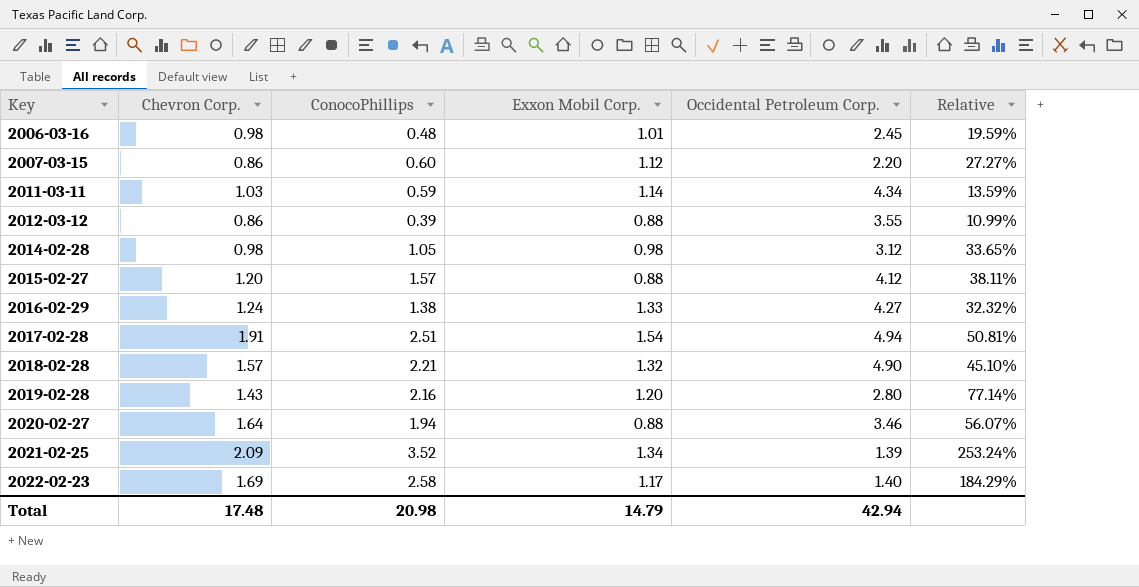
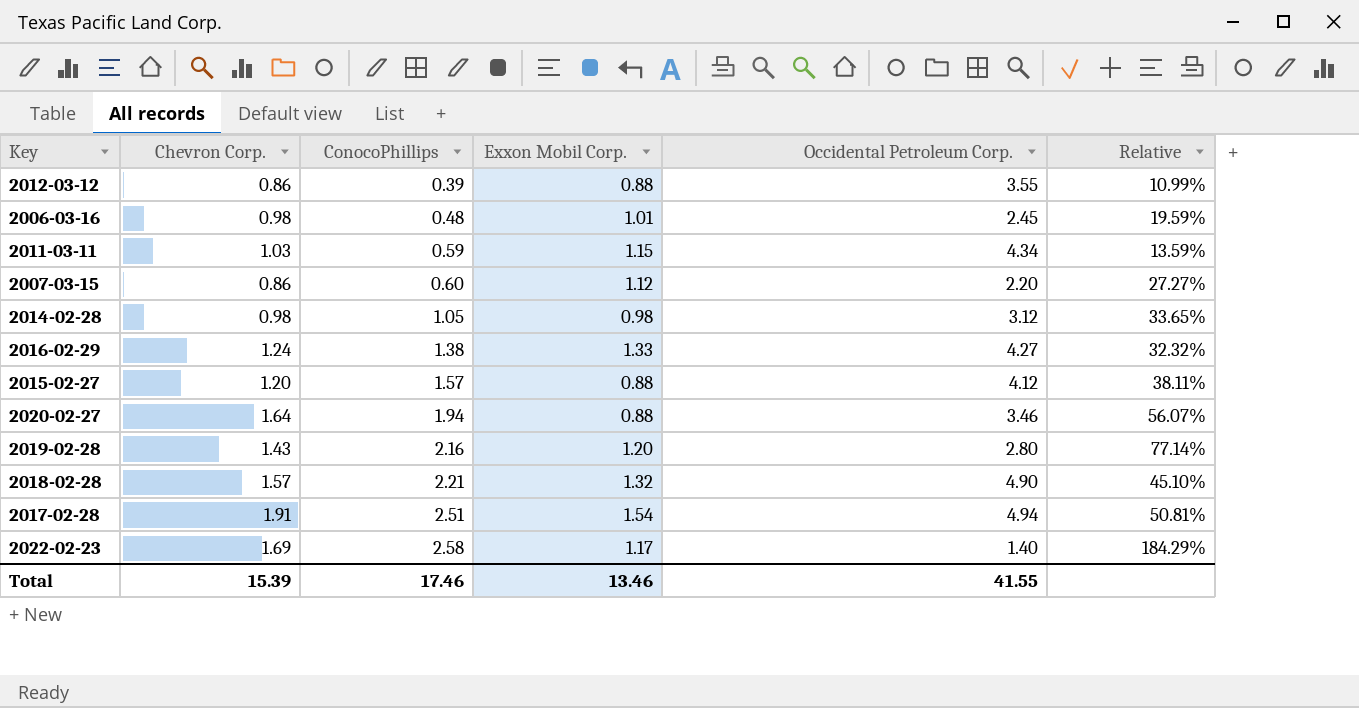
row order: Key ascending -> ConocoPhillips ascending
row 2021-02-25: 2.09 | 3.52 | 1.34 | 1.39 | 253.24% -> none
2011-03-11 | Exxon Mobil Corp.: 1.14 -> 1.15
Total | Chevron Corp.: 17.48 -> 15.39
Total | ConocoPhillips: 20.98 -> 17.46
Total | Exxon Mobil Corp.: 14.79 -> 13.46
Total | Occidental Petroleum Corp.: 42.94 -> 41.55

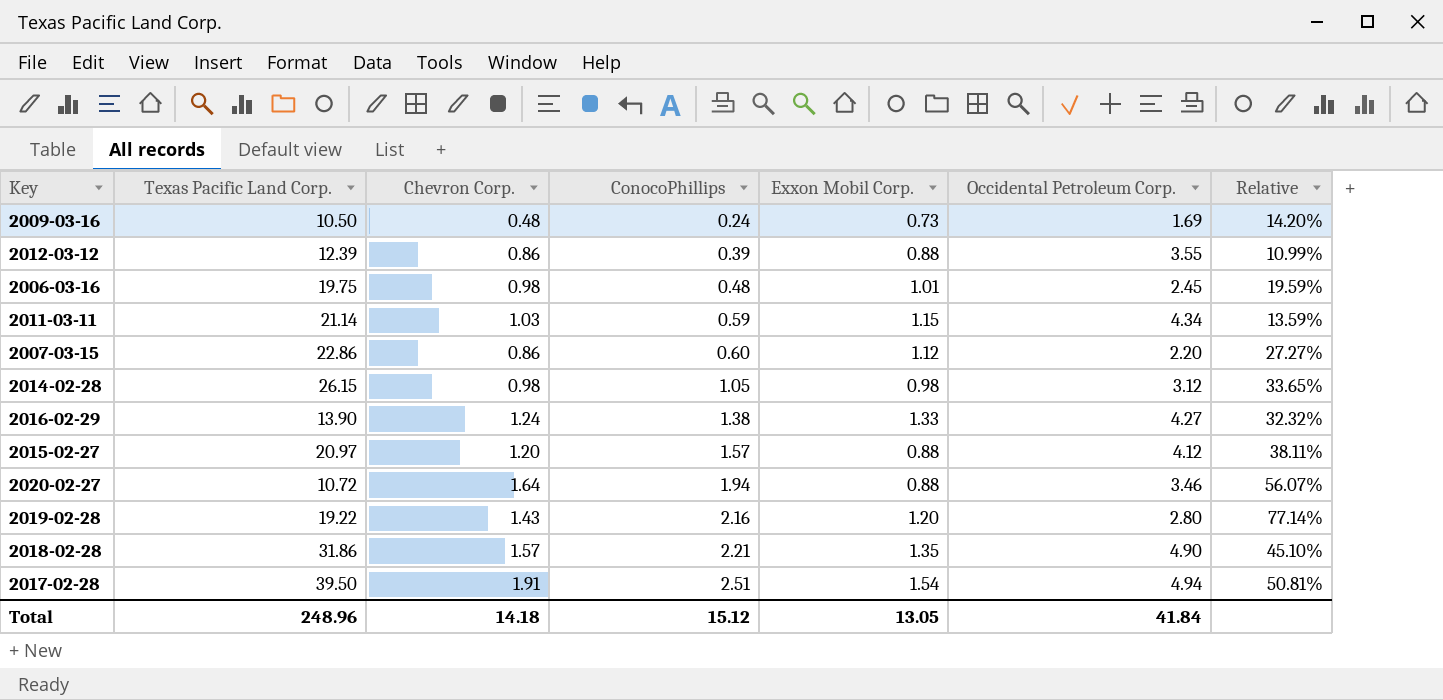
column Texas Pacific Land Corp. | position: none -> 2
row 2022-02-23: 1.69 | 2.58 | 1.17 | 1.40 | 184.29% -> none
row 2009-03-16: none -> 10.50 | 0.48 | 0.24 | 0.73 | 1.69 | 14.20%
2018-02-28 | Exxon Mobil Corp.: 1.32 -> 1.35
Total | Chevron Corp.: 15.39 -> 14.18
Total | ConocoPhillips: 17.46 -> 15.12
Total | Exxon Mobil Corp.: 13.46 -> 13.05
Total | Occidental Petroleum Corp.: 41.55 -> 41.84

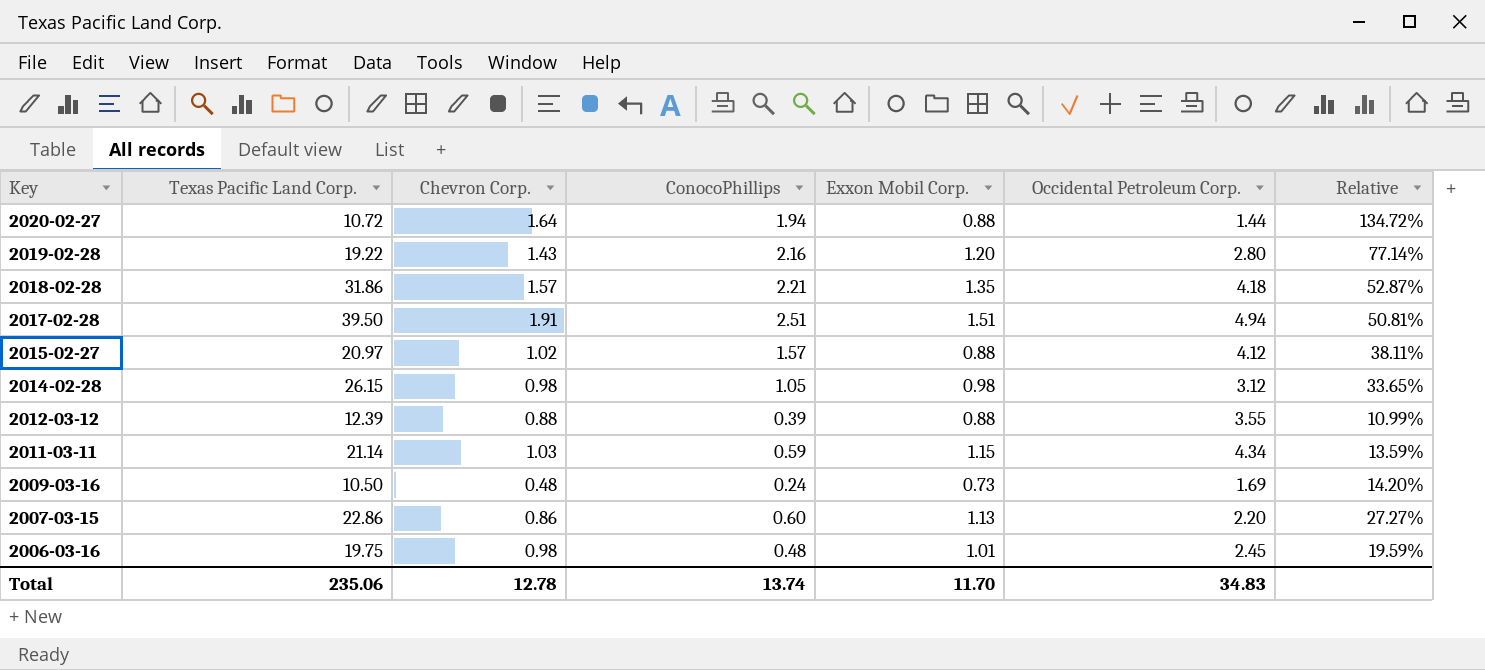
row order: ConocoPhillips ascending -> Key descending
row 2016-02-29: 13.90 | 1.24 | 1.38 | 1.33 | 4.27 | 32.32% -> none
2020-02-27 | Occidental Petroleum Corp.: 3.46 -> 1.44
2020-02-27 | Relative: 56.07% -> 134.72%
2018-02-28 | Occidental Petroleum Corp.: 4.90 -> 4.18
2018-02-28 | Relative: 45.10% -> 52.87%
2017-02-28 | Exxon Mobil Corp.: 1.54 -> 1.51
2015-02-27 | Chevron Corp.: 1.20 -> 1.02
2012-03-12 | Chevron Corp.: 0.86 -> 0.88
2007-03-15 | Exxon Mobil Corp.: 1.12 -> 1.13
Total | Texas Pacific Land Corp.: 248.96 -> 235.06
Total | Chevron Corp.: 14.18 -> 12.78
Total | ConocoPhillips: 15.12 -> 13.74
Total | Exxon Mobil Corp.: 13.05 -> 11.70
Total | Occidental Petroleum Corp.: 41.84 -> 34.83

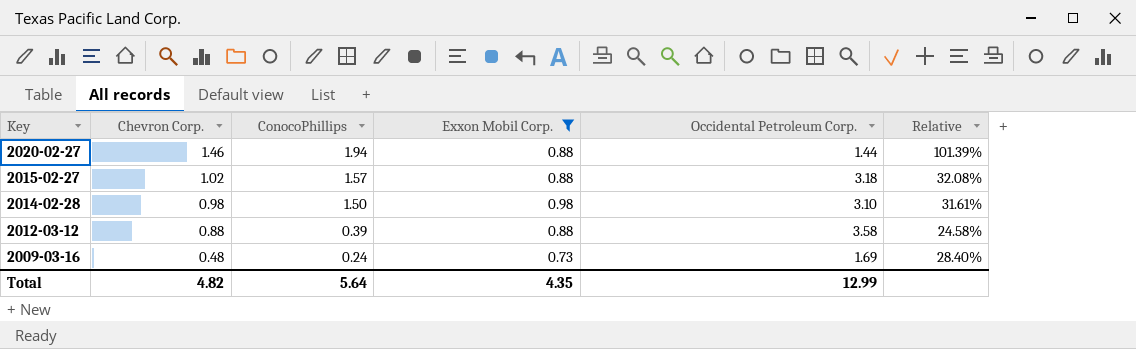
filter: none -> Exxon Mobil Corp. <= 0.98
column Texas Pacific Land Corp. | position: 2 -> none
column Relative | formula: [ConocoPhillips] / [Occidental Petroleum Corp.] -> [Chevron Corp.] / [Occidental Petroleum Corp.]
2020-02-27 | Chevron Corp.: 1.64 -> 1.46
2015-02-27 | Occidental Petroleum Corp.: 4.12 -> 3.18
2014-02-28 | ConocoPhillips: 1.05 -> 1.50
2014-02-28 | Occidental Petroleum Corp.: 3.12 -> 3.10
2012-03-12 | Occidental Petroleum Corp.: 3.55 -> 3.58
Total | Chevron Corp.: 12.78 -> 4.82
Total | ConocoPhillips: 13.74 -> 5.64
Total | Exxon Mobil Corp.: 11.70 -> 4.35
Total | Occidental Petroleum Corp.: 34.83 -> 12.99

